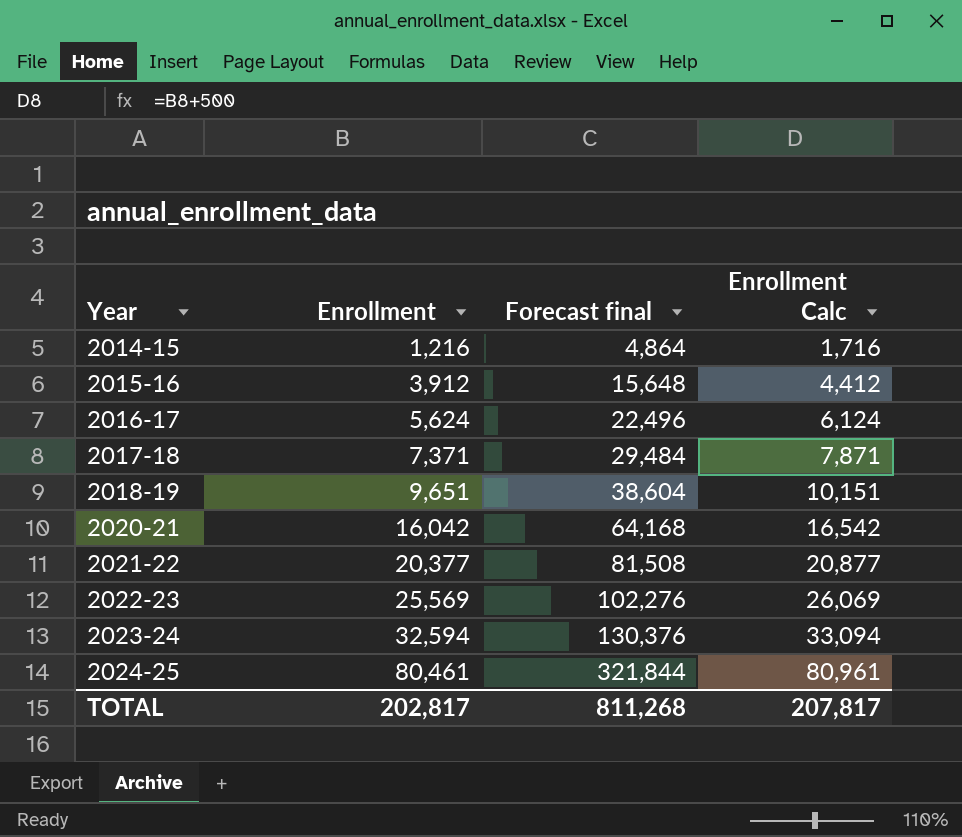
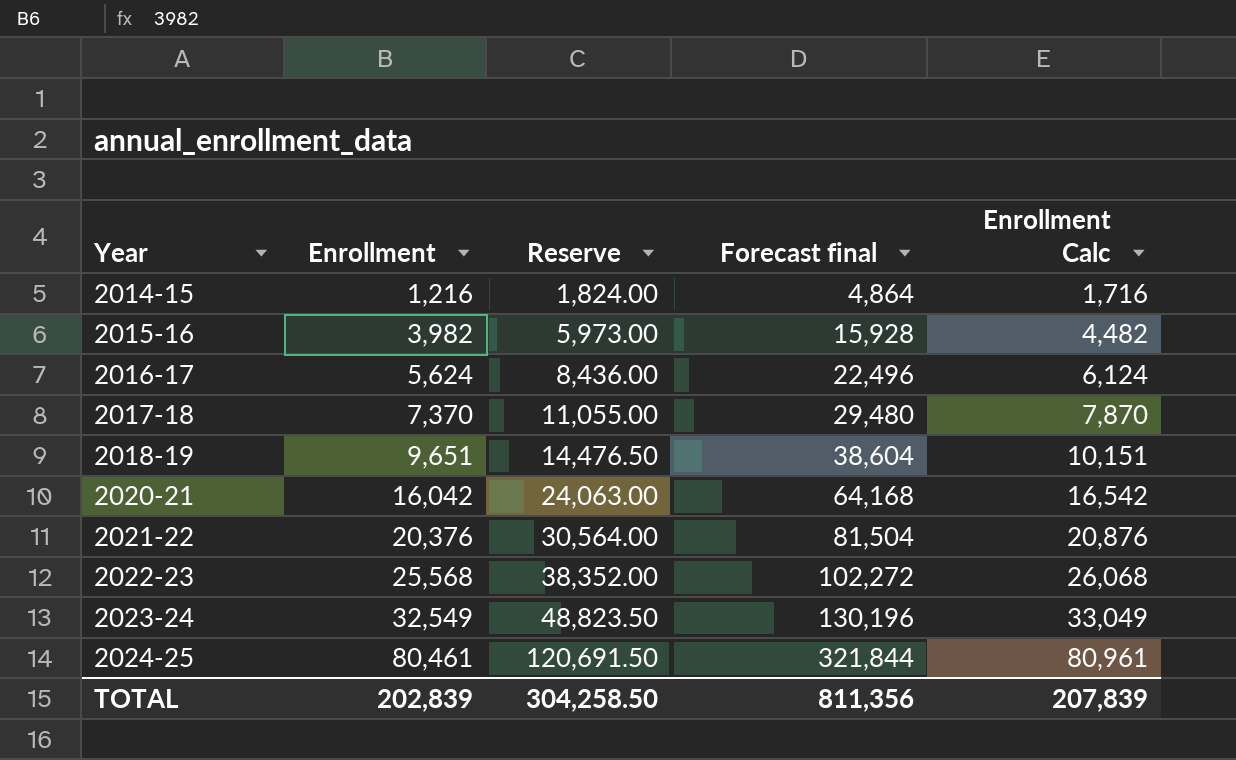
column Reserve | formula: none -> [Enrollment] * 1.5
2015-16 | Enrollment: 3,912 -> 3,982
2015-16 | Forecast final: 15,648 -> 15,928
2015-16 | Enrollment Calc: 4,412 -> 4,482
2017-18 | Enrollment: 7,371 -> 7,370
2017-18 | Forecast final: 29,484 -> 29,480
2017-18 | Enrollment Calc: 7,871 -> 7,870
2021-22 | Enrollment: 20,377 -> 20,376
2021-22 | Forecast final: 81,508 -> 81,504
2021-22 | Enrollment Calc: 20,877 -> 20,876
2022-23 | Enrollment: 25,569 -> 25,568
2022-23 | Forecast final: 102,276 -> 102,272
2022-23 | Enrollment Calc: 26,069 -> 26,068
2023-24 | Enrollment: 32,594 -> 32,549
2023-24 | Forecast final: 130,376 -> 130,196
2023-24 | Enrollment Calc: 33,094 -> 33,049
TOTAL | Enrollment: 202,817 -> 202,839
TOTAL | Forecast final: 811,268 -> 811,356
TOTAL | Enrollment Calc: 207,817 -> 207,839

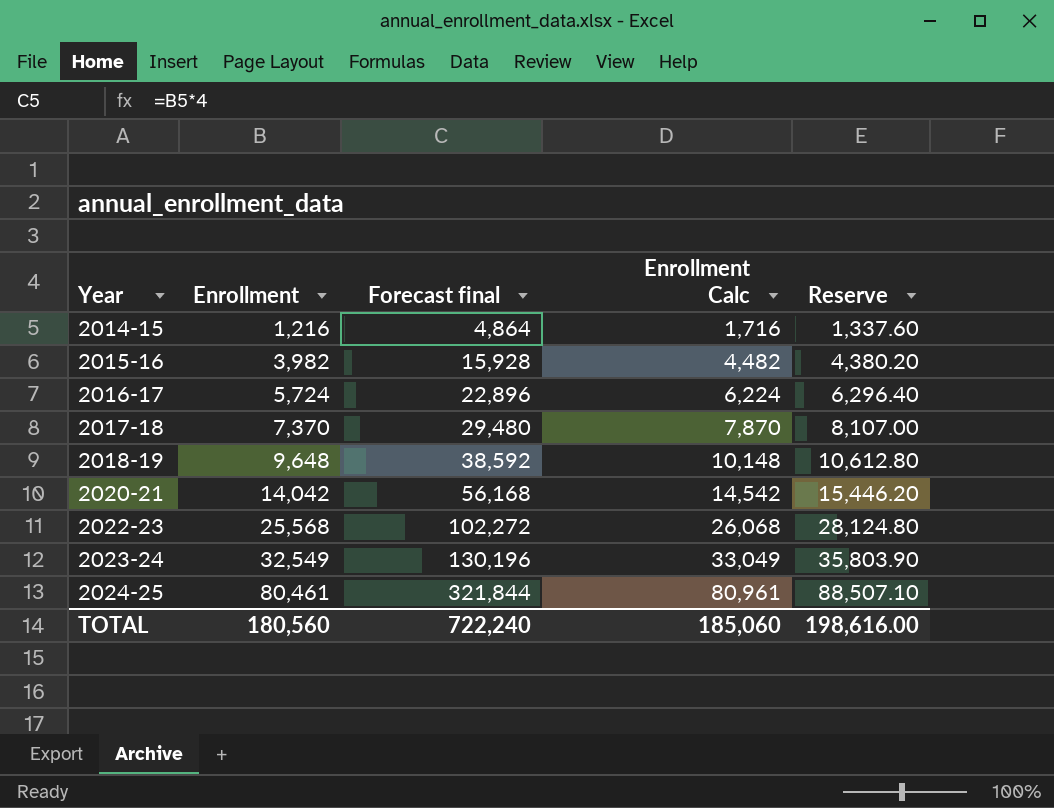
column Reserve | formula: [Enrollment] * 1.5 -> [Enrollment] * 1.1
column Reserve | position: 3 -> 5
row 2021-22: 20,376 | 30,564.00 | 81,504 | 20,876 -> none
2016-17 | Enrollment: 5,624 -> 5,724
2016-17 | Forecast final: 22,496 -> 22,896
2016-17 | Enrollment Calc: 6,124 -> 6,224
2018-19 | Enrollment: 9,651 -> 9,648
2018-19 | Forecast final: 38,604 -> 38,592
2018-19 | Enrollment Calc: 10,151 -> 10,148
2020-21 | Enrollment: 16,042 -> 14,042
2020-21 | Forecast final: 64,168 -> 56,168
2020-21 | Enrollment Calc: 16,542 -> 14,542
TOTAL | Enrollment: 202,839 -> 180,560
TOTAL | Forecast final: 811,356 -> 722,240
TOTAL | Enrollment Calc: 207,839 -> 185,060
TOTAL | Reserve: 304,258.50 -> 198,616.00

